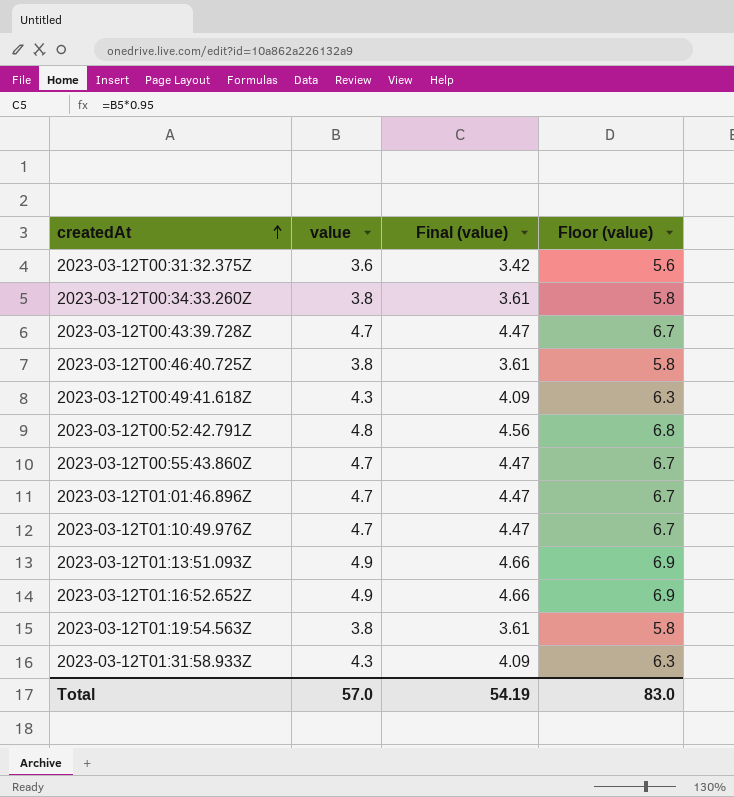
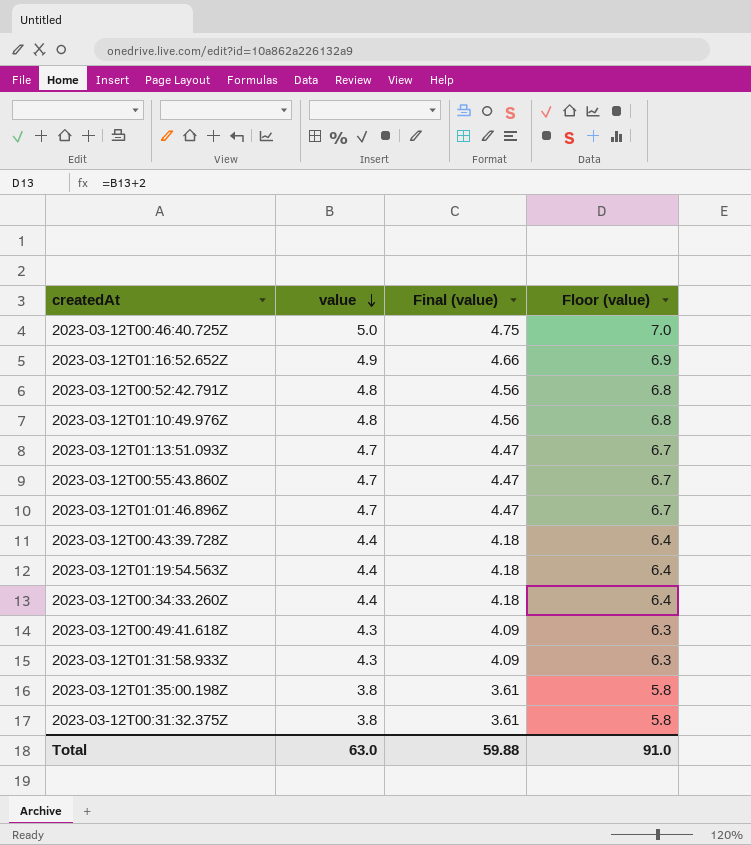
row order: createdAt ascending -> value descending
2023-03-12T00:46:40.725Z | value: 3.8 -> 5.0
2023-03-12T00:46:40.725Z | Final (value): 3.61 -> 4.75
2023-03-12T00:46:40.725Z | Floor (value): 5.8 -> 7.0
2023-03-12T01:10:49.976Z | value: 4.7 -> 4.8
2023-03-12T01:10:49.976Z | Final (value): 4.47 -> 4.56
2023-03-12T01:10:49.976Z | Floor (value): 6.7 -> 6.8
2023-03-12T01:13:51.093Z | value: 4.9 -> 4.7
2023-03-12T01:13:51.093Z | Final (value): 4.66 -> 4.47
2023-03-12T01:13:51.093Z | Floor (value): 6.9 -> 6.7
2023-03-12T00:43:39.728Z | value: 4.7 -> 4.4
2023-03-12T00:43:39.728Z | Final (value): 4.47 -> 4.18
2023-03-12T00:43:39.728Z | Floor (value): 6.7 -> 6.4
2023-03-12T01:19:54.563Z | value: 3.8 -> 4.4
2023-03-12T01:19:54.563Z | Final (value): 3.61 -> 4.18
2023-03-12T01:19:54.563Z | Floor (value): 5.8 -> 6.4
2023-03-12T00:34:33.260Z | value: 3.8 -> 4.4
2023-03-12T00:34:33.260Z | Final (value): 3.61 -> 4.18
2023-03-12T00:34:33.260Z | Floor (value): 5.8 -> 6.4
row 2023-03-12T01:35:00.198Z: none -> 3.8 | 3.61 | 5.8
2023-03-12T00:31:32.375Z | value: 3.6 -> 3.8
2023-03-12T00:31:32.375Z | Final (value): 3.42 -> 3.61
2023-03-12T00:31:32.375Z | Floor (value): 5.6 -> 5.8
Total | value: 57.0 -> 63.0
Total | Final (value): 54.19 -> 59.88
Total | Floor (value): 83.0 -> 91.0

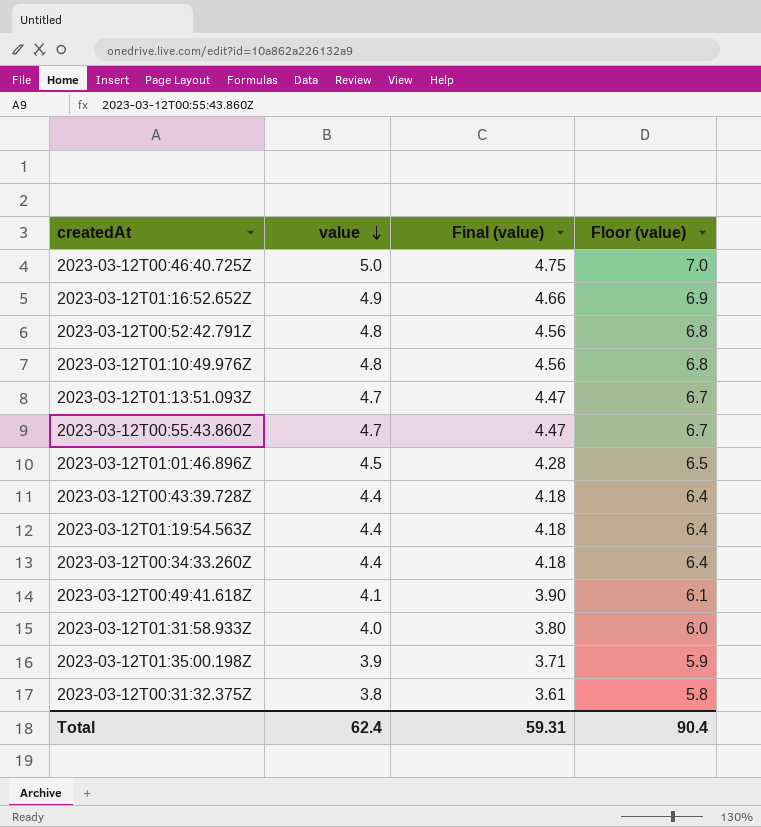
2023-03-12T01:01:46.896Z | value: 4.7 -> 4.5
2023-03-12T01:01:46.896Z | Final (value): 4.47 -> 4.28
2023-03-12T01:01:46.896Z | Floor (value): 6.7 -> 6.5
2023-03-12T00:49:41.618Z | value: 4.3 -> 4.1
2023-03-12T00:49:41.618Z | Final (value): 4.09 -> 3.90
2023-03-12T00:49:41.618Z | Floor (value): 6.3 -> 6.1
2023-03-12T01:31:58.933Z | value: 4.3 -> 4.0
2023-03-12T01:31:58.933Z | Final (value): 4.09 -> 3.80
2023-03-12T01:31:58.933Z | Floor (value): 6.3 -> 6.0
2023-03-12T01:35:00.198Z | value: 3.8 -> 3.9
2023-03-12T01:35:00.198Z | Final (value): 3.61 -> 3.71
2023-03-12T01:35:00.198Z | Floor (value): 5.8 -> 5.9
Total | value: 63.0 -> 62.4
Total | Final (value): 59.88 -> 59.31
Total | Floor (value): 91.0 -> 90.4

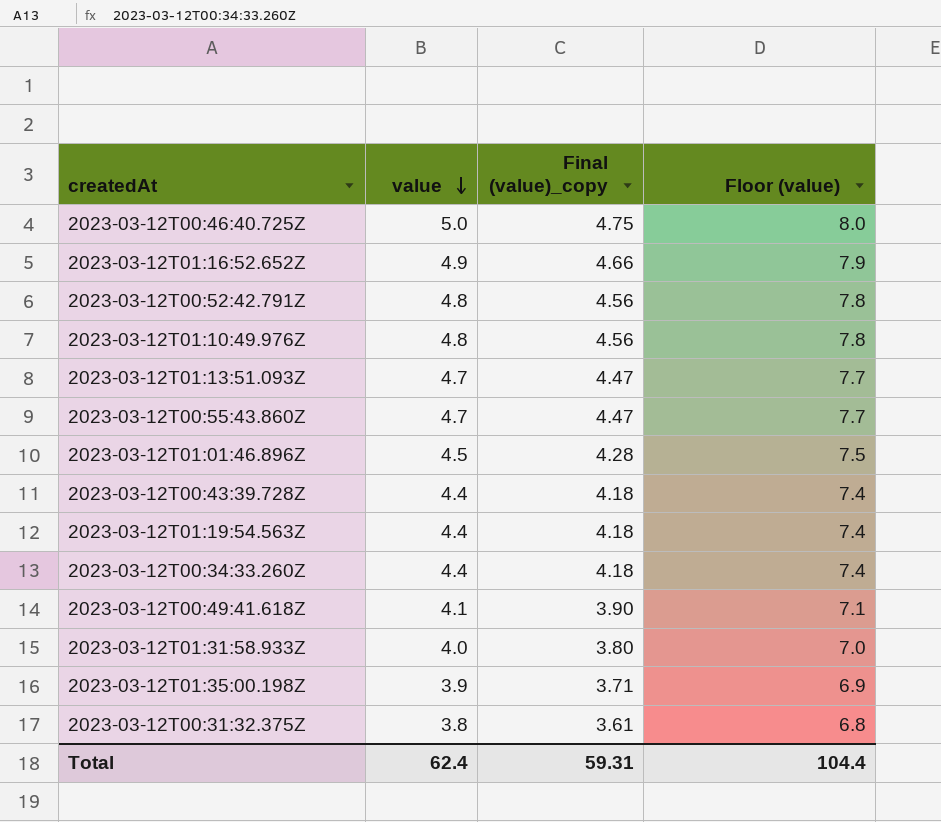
column name: Final (value) -> Final (value)_copy
column Floor (value) | formula: [value] + 2 -> [value] + 3
Total | Floor (value): 90.4 -> 104.4

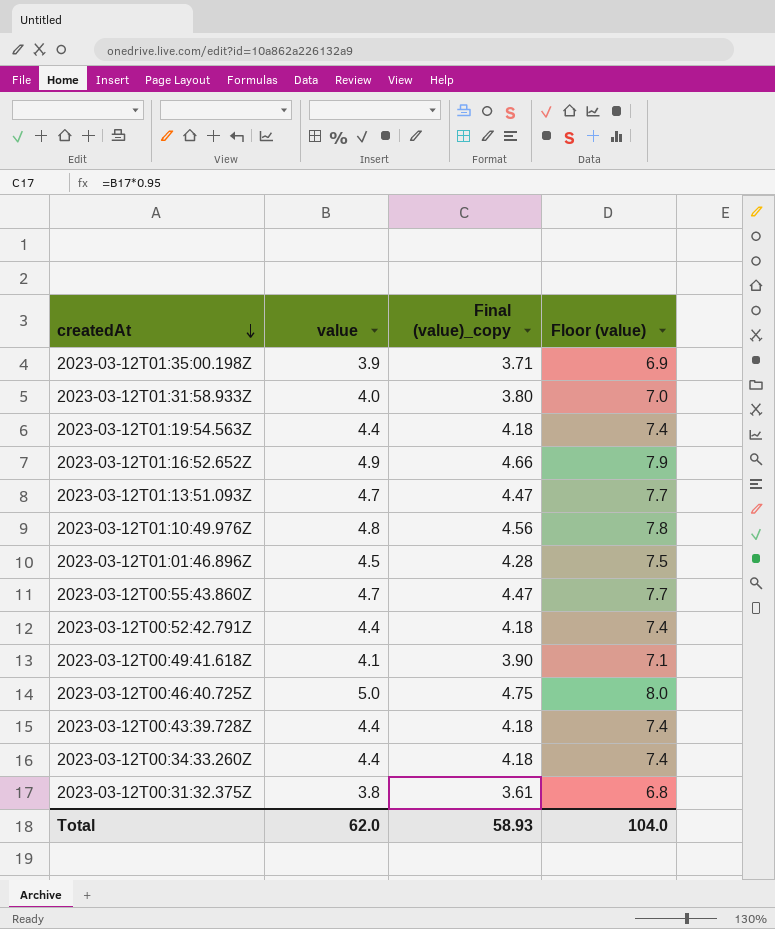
row order: value descending -> createdAt descending
2023-03-12T00:52:42.791Z | value: 4.8 -> 4.4
2023-03-12T00:52:42.791Z | Final (value)_copy: 4.56 -> 4.18
2023-03-12T00:52:42.791Z | Floor (value): 7.8 -> 7.4
Total | value: 62.4 -> 62.0
Total | Final (value)_copy: 59.31 -> 58.93
Total | Floor (value): 104.4 -> 104.0

